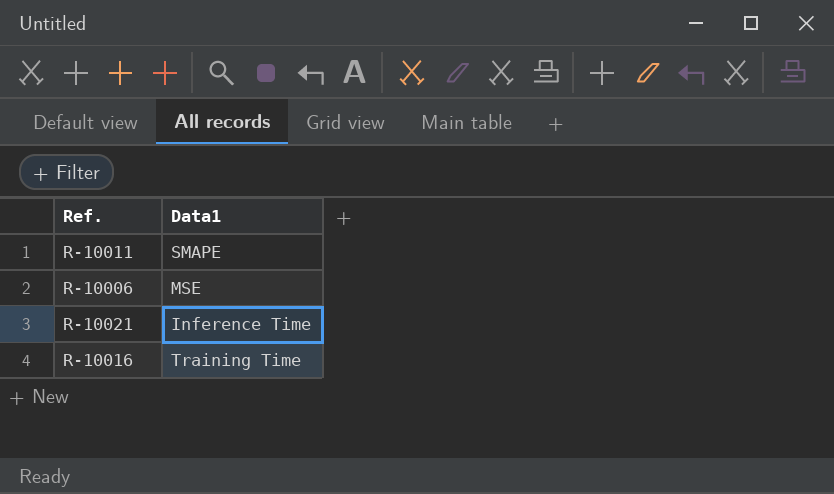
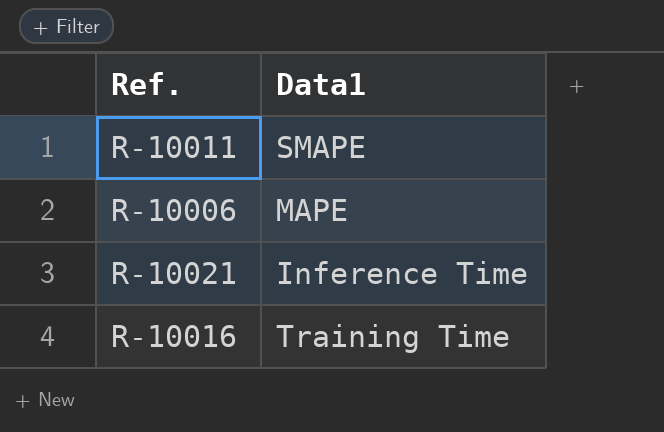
R-10006 | Data1: MSE -> MAPE

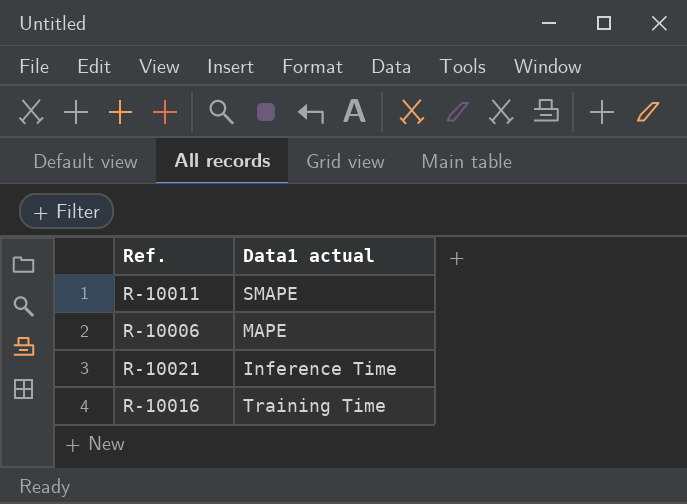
column name: Data1 -> Data1 actual

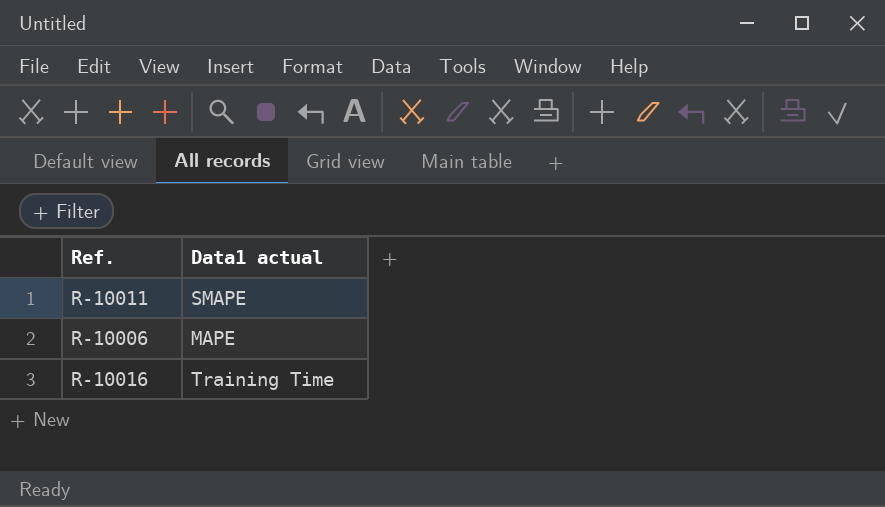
row R-10021: Inference Time -> none

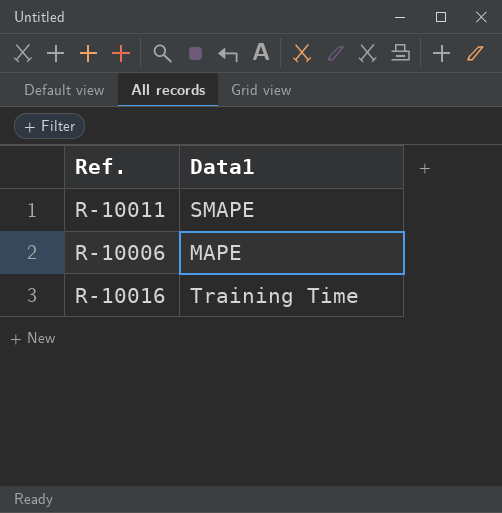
column name: Data1 actual -> Data1

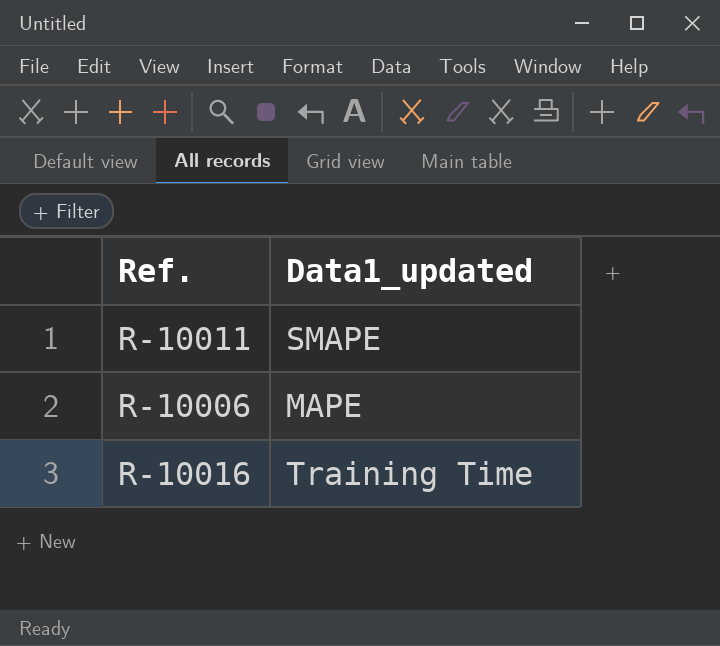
column name: Data1 -> Data1_updated

